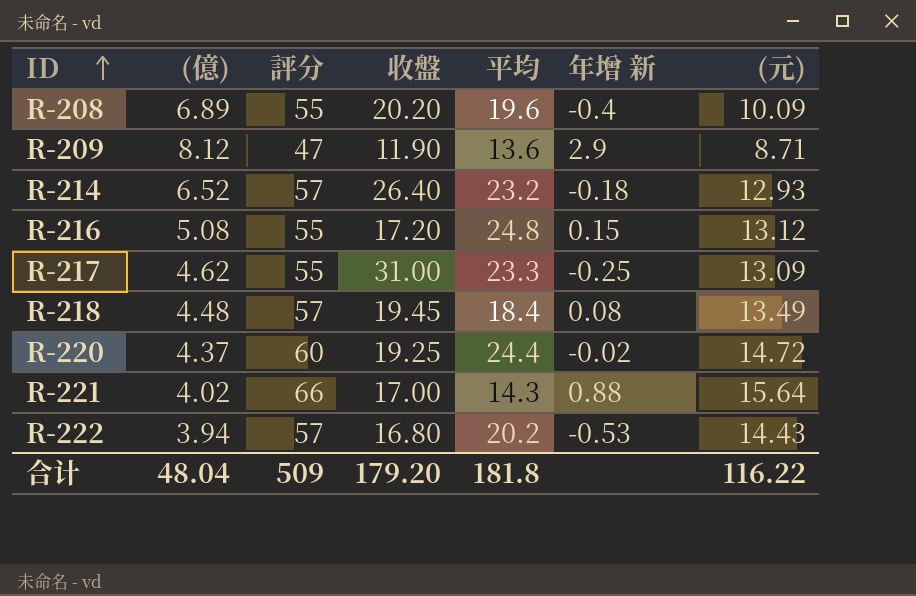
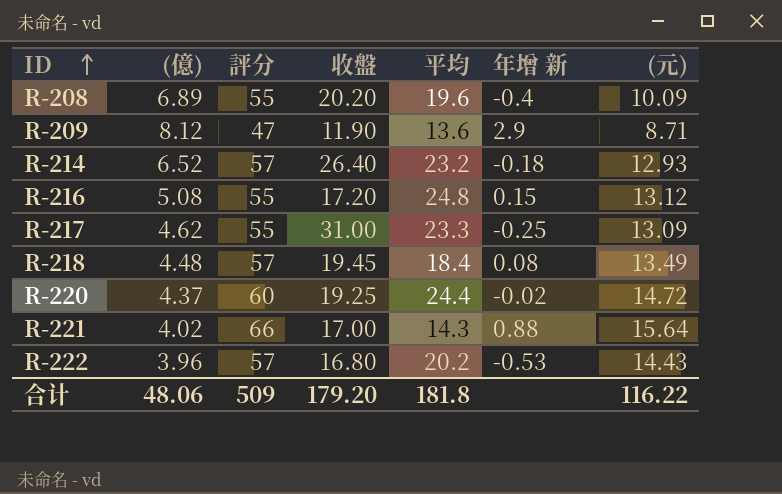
R-222 | (億): 3.94 -> 3.96
合计 | (億): 48.04 -> 48.06

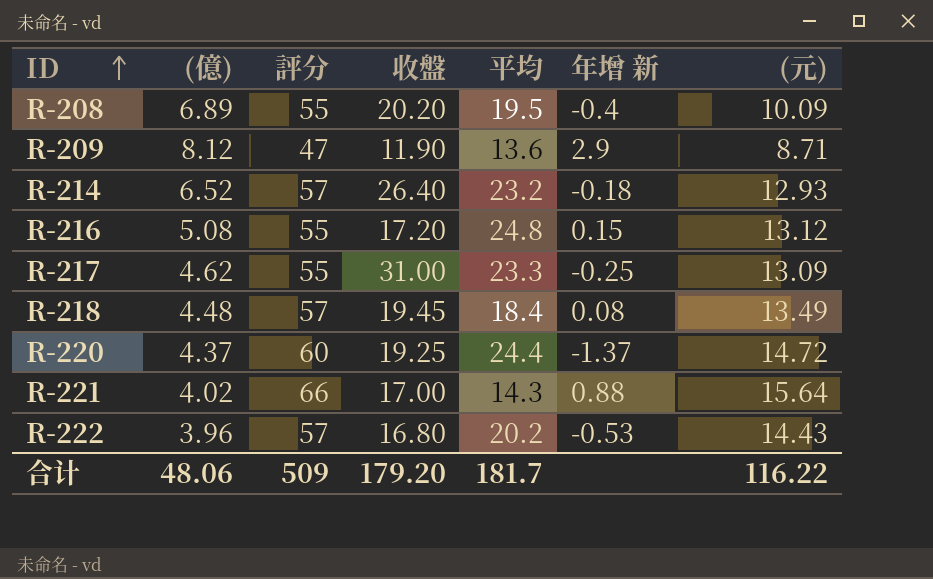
R-208 | 平均: 19.6 -> 19.5
R-220 | 年增 新: -0.02 -> -1.37
合计 | 平均: 181.8 -> 181.7

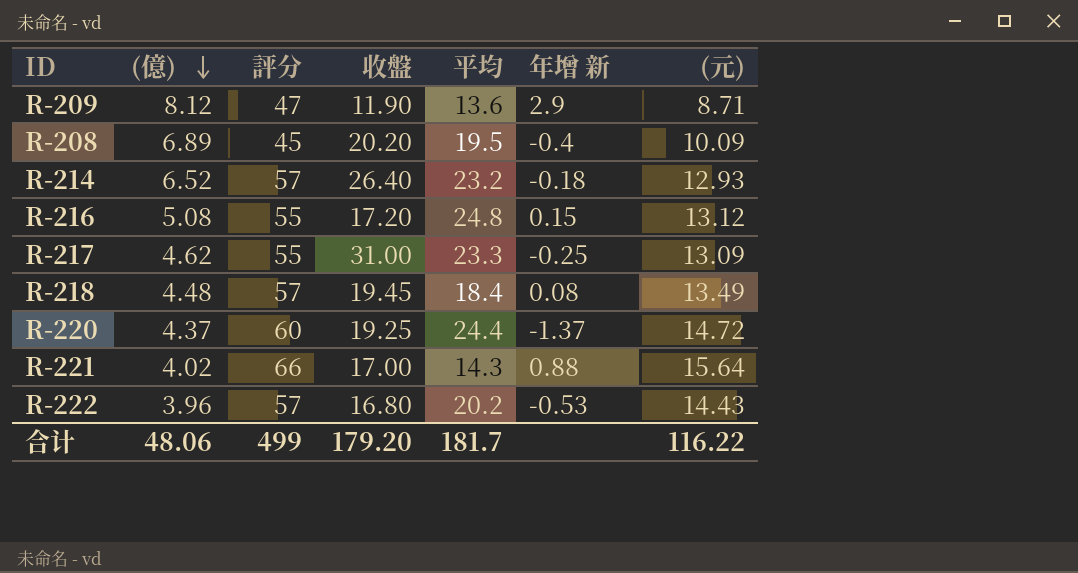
row order: ID ascending -> (億) descending
R-208 | 評分: 55 -> 45
合计 | 評分: 509 -> 499

